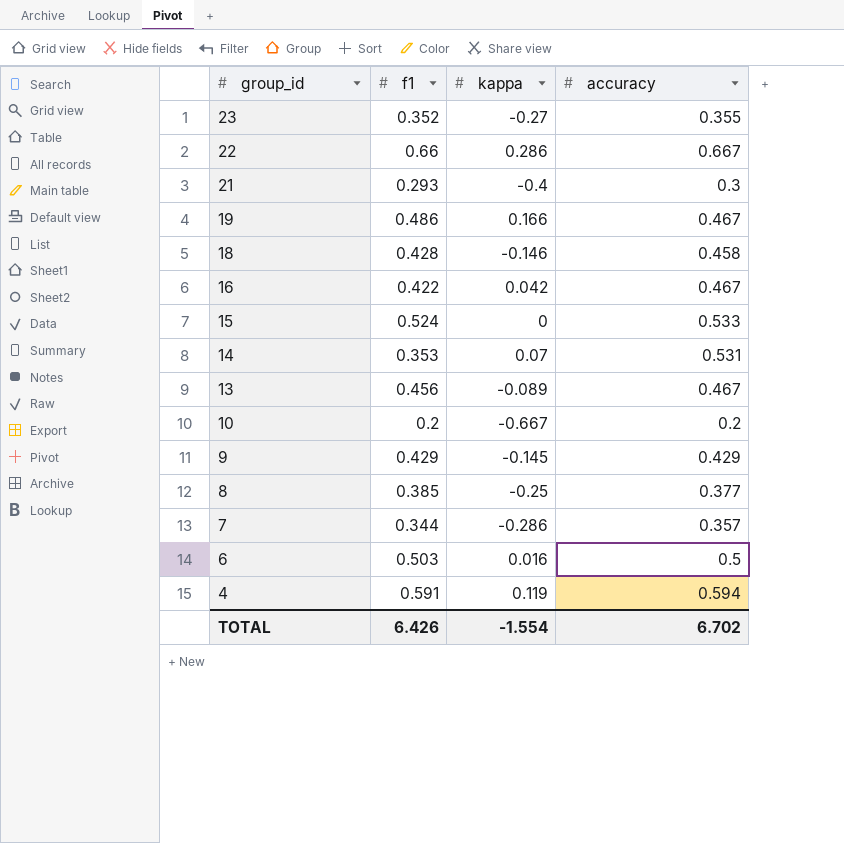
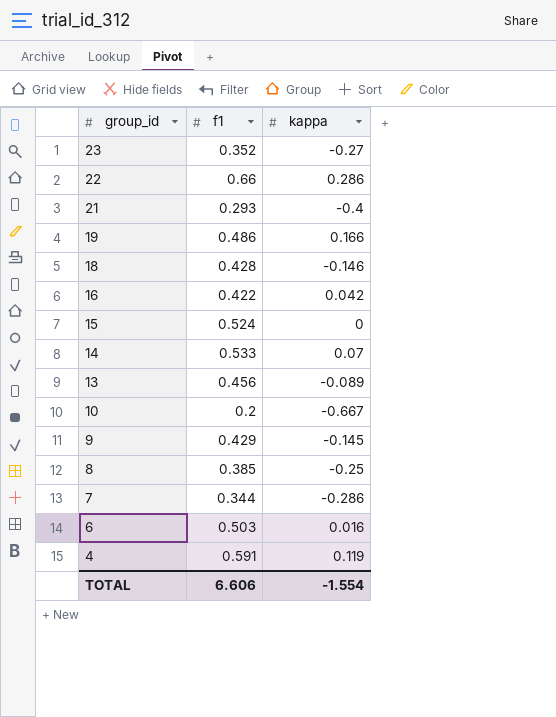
column accuracy | position: 4 -> none
14 | f1: 0.353 -> 0.533
TOTAL | f1: 6.426 -> 6.606

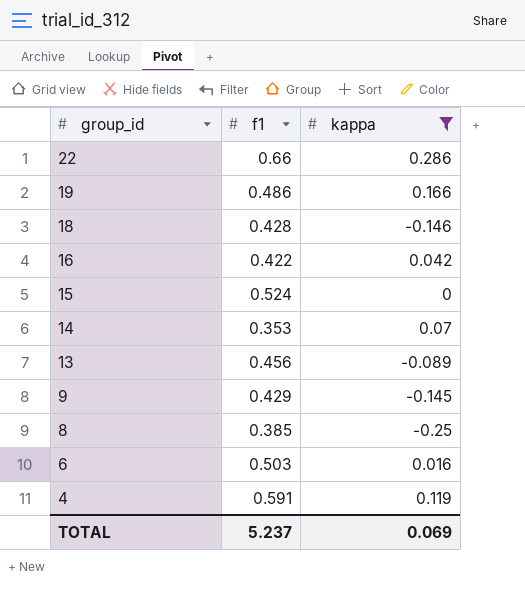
filter: none -> kappa >= -0.25
14 | f1: 0.533 -> 0.353
TOTAL | f1: 6.606 -> 5.237
TOTAL | kappa: -1.554 -> 0.069

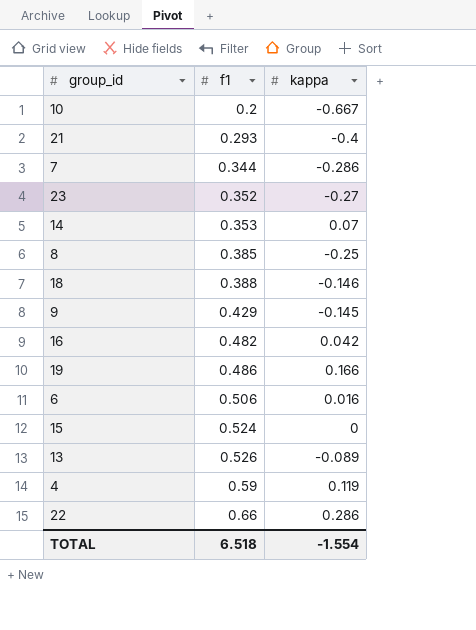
filter: kappa >= -0.25 -> none
row order: group_id descending -> f1 ascending
18 | f1: 0.428 -> 0.388
16 | f1: 0.422 -> 0.482
6 | f1: 0.503 -> 0.506
13 | f1: 0.456 -> 0.526
4 | f1: 0.591 -> 0.59
TOTAL | f1: 5.237 -> 6.518
TOTAL | kappa: 0.069 -> -1.554

